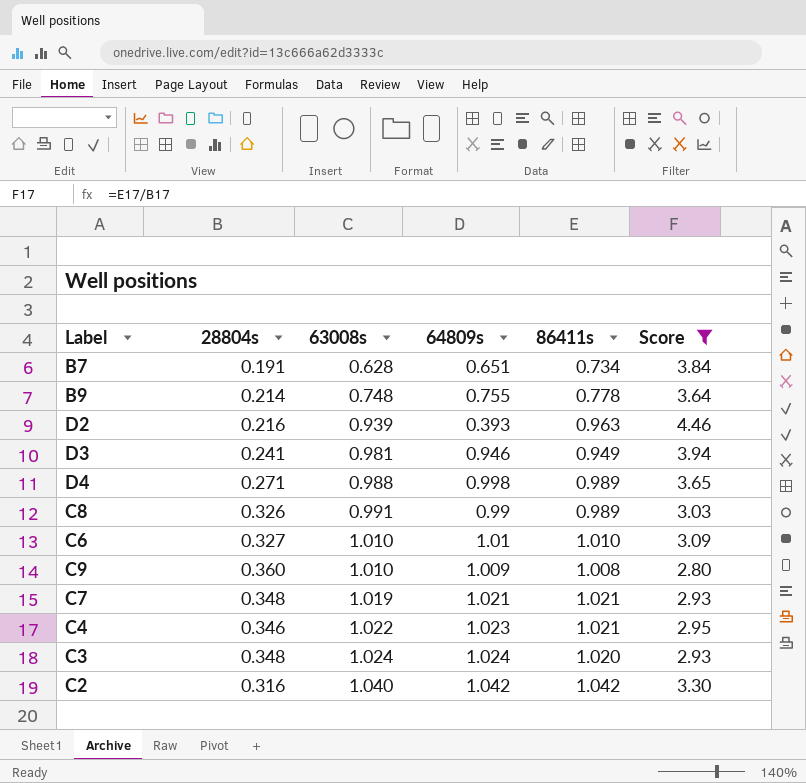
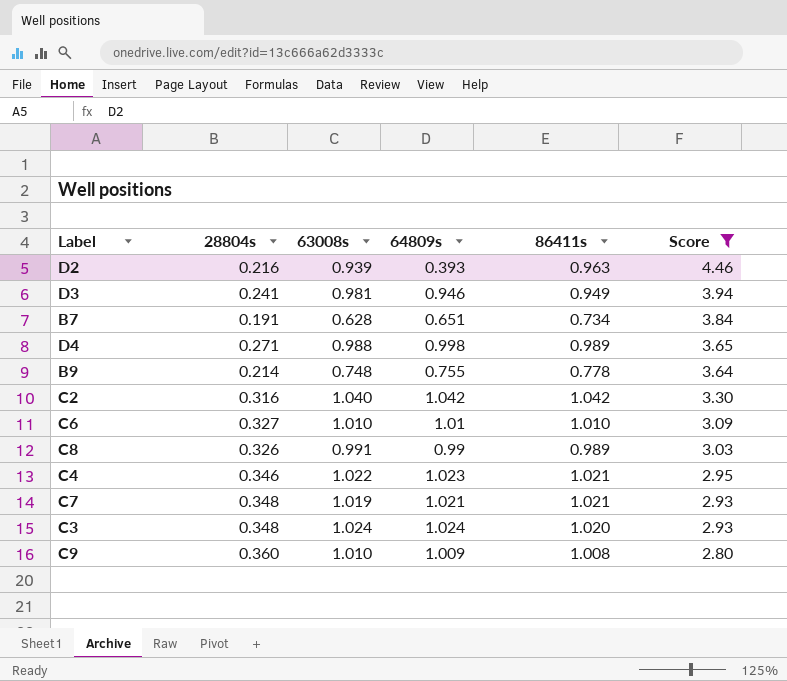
row order: 63008s ascending -> Score descending

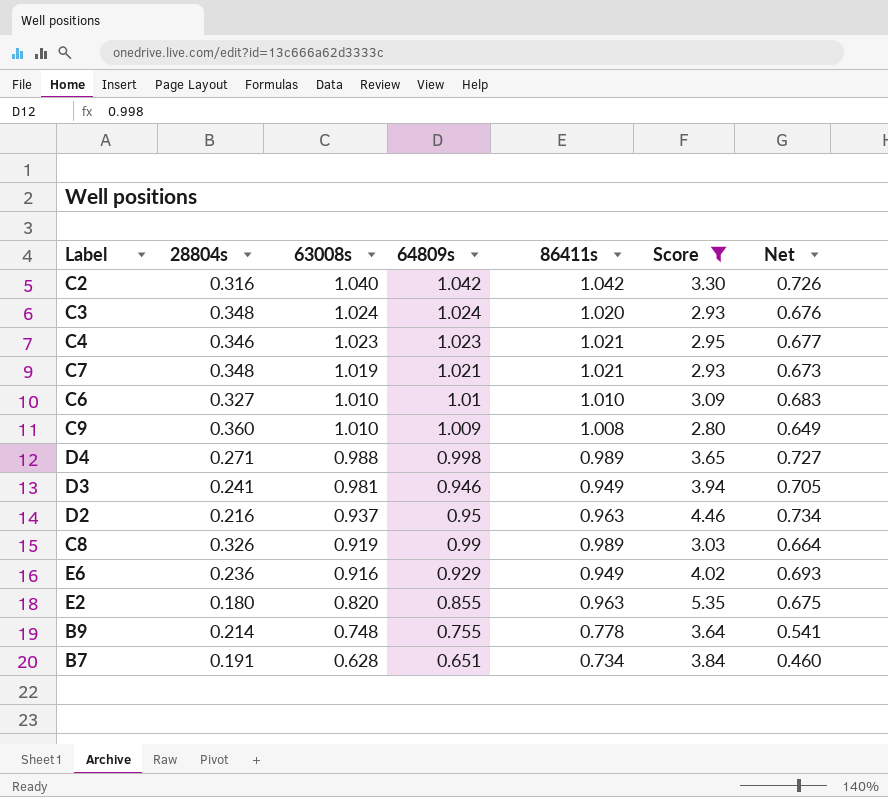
row order: Score descending -> 63008s descending
column Net | formula: none -> [64809s] - [28804s]
C4 | 63008s: 1.022 -> 1.023
D2 | 63008s: 0.939 -> 0.937
D2 | 64809s: 0.393 -> 0.95
C8 | 63008s: 0.991 -> 0.919
row E6: none -> 0.236 | 0.916 | 0.929 | 0.949 | 4.02 | 0.693
row E2: none -> 0.180 | 0.820 | 0.855 | 0.963 | 5.35 | 0.675

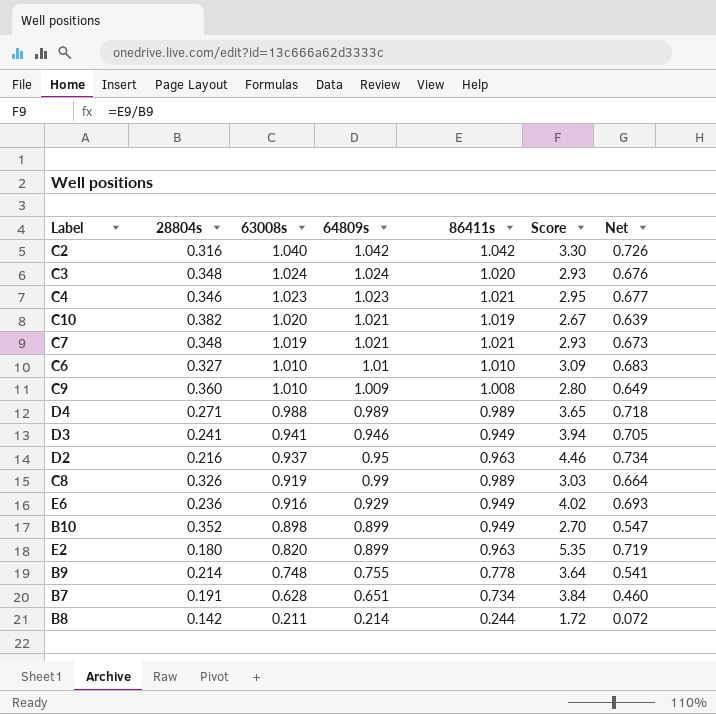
filter: Score >= 2.80 -> none
D4 | 64809s: 0.998 -> 0.989
D4 | Net: 0.727 -> 0.718
D3 | 63008s: 0.981 -> 0.941
E2 | 64809s: 0.855 -> 0.899
E2 | Net: 0.675 -> 0.719

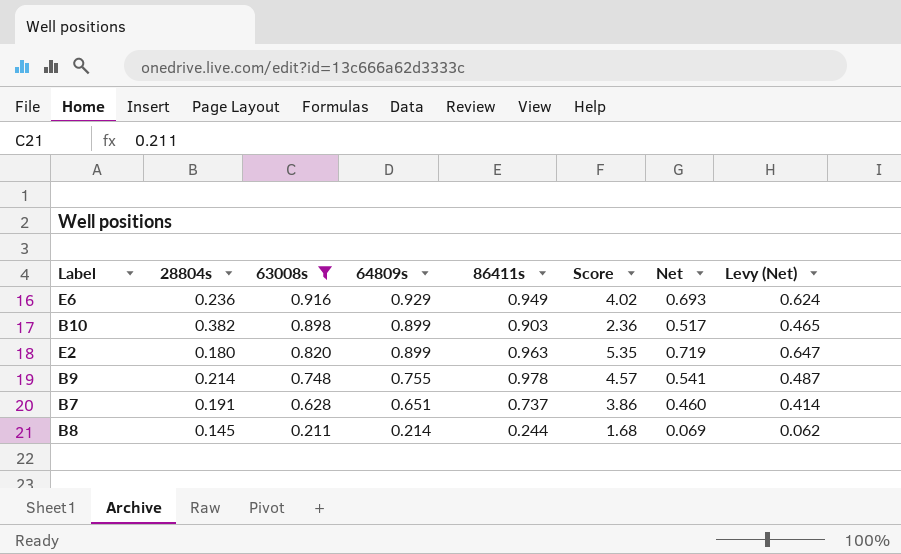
filter: none -> 63008s <= 0.916
column Levy (Net) | formula: none -> [Net] * 0.9
B10 | 28804s: 0.352 -> 0.382
B10 | 86411s: 0.949 -> 0.903
B10 | Score: 2.70 -> 2.36
B10 | Net: 0.547 -> 0.517
B9 | 86411s: 0.778 -> 0.978
B9 | Score: 3.64 -> 4.57
B7 | 86411s: 0.734 -> 0.737
B7 | Score: 3.84 -> 3.86
B8 | 28804s: 0.142 -> 0.145
B8 | Score: 1.72 -> 1.68
B8 | Net: 0.072 -> 0.069

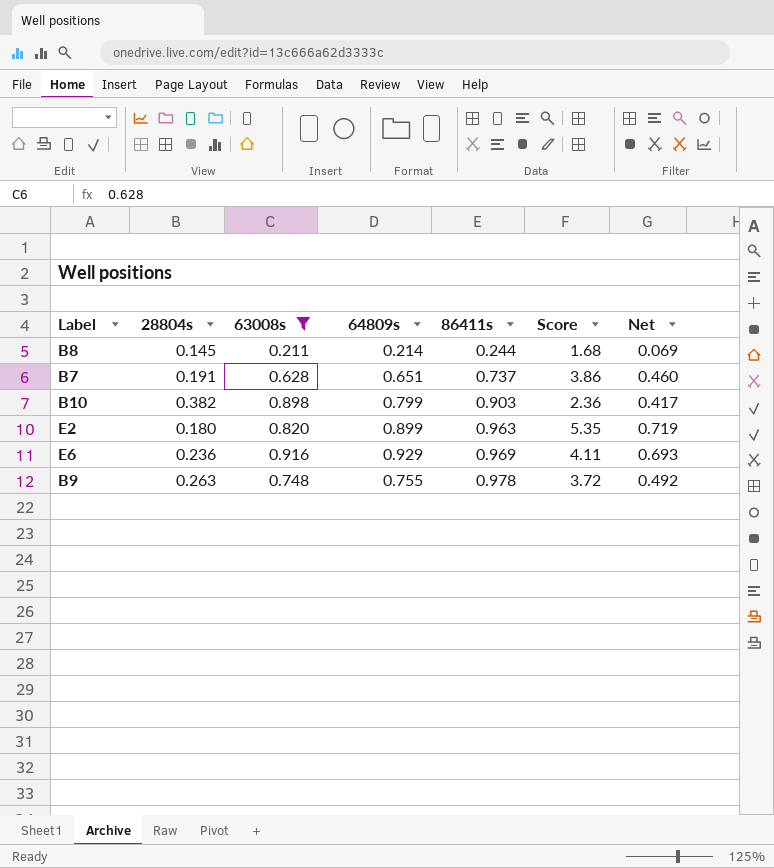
row order: 63008s descending -> 86411s ascending
column Levy (Net) | formula: [Net] * 0.9 -> none
B10 | 64809s: 0.899 -> 0.799
B10 | Net: 0.517 -> 0.417
E6 | 86411s: 0.949 -> 0.969
E6 | Score: 4.02 -> 4.11
B9 | 28804s: 0.214 -> 0.263
B9 | Score: 4.57 -> 3.72
B9 | Net: 0.541 -> 0.492

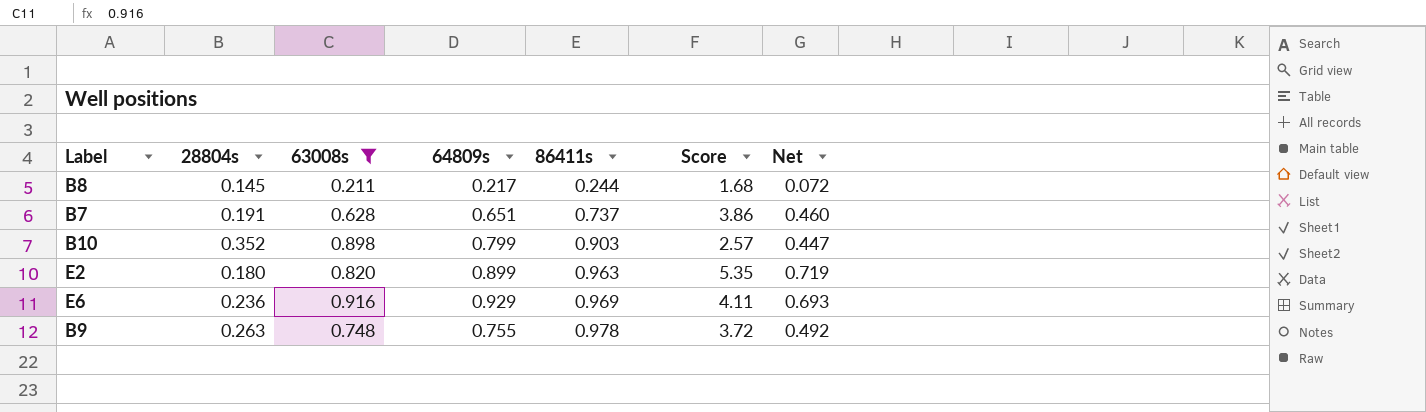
B8 | 64809s: 0.214 -> 0.217
B8 | Net: 0.069 -> 0.072
B10 | 28804s: 0.382 -> 0.352
B10 | Score: 2.36 -> 2.57
B10 | Net: 0.417 -> 0.447

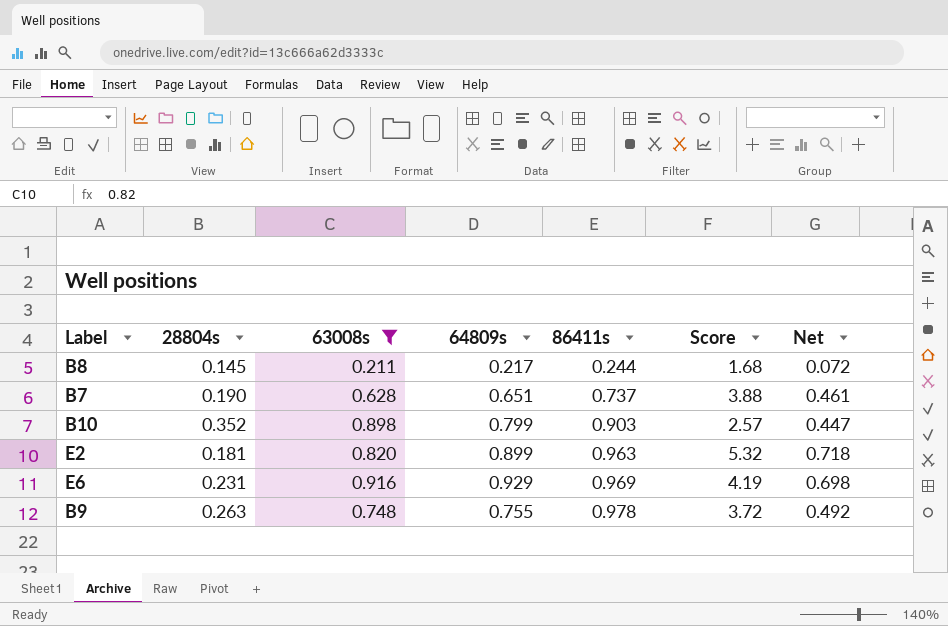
B7 | 28804s: 0.191 -> 0.190
B7 | Score: 3.86 -> 3.88
B7 | Net: 0.460 -> 0.461
E2 | 28804s: 0.180 -> 0.181
E2 | Score: 5.35 -> 5.32
E2 | Net: 0.719 -> 0.718
E6 | 28804s: 0.236 -> 0.231
E6 | Score: 4.11 -> 4.19
E6 | Net: 0.693 -> 0.698

